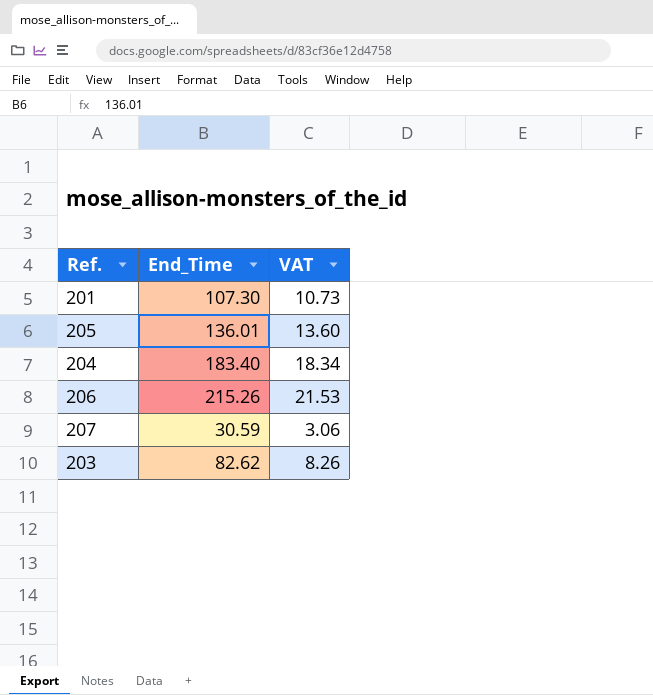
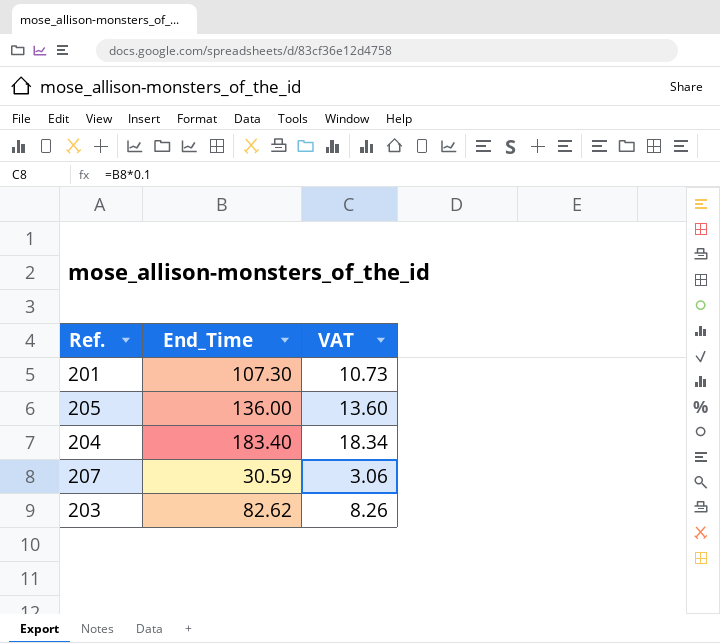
row 206: 215.26 | 21.53 -> none
205 | End_Time: 136.01 -> 136.00

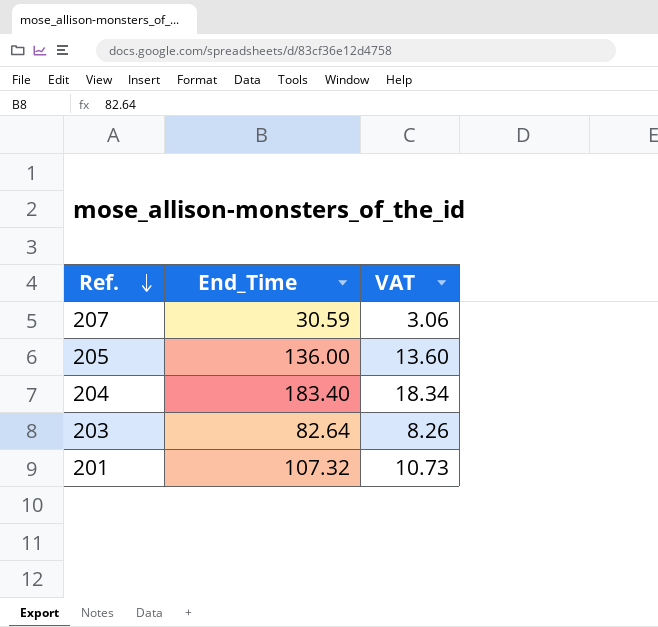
row order: none -> Ref. descending
203 | End_Time: 82.62 -> 82.64
201 | End_Time: 107.30 -> 107.32

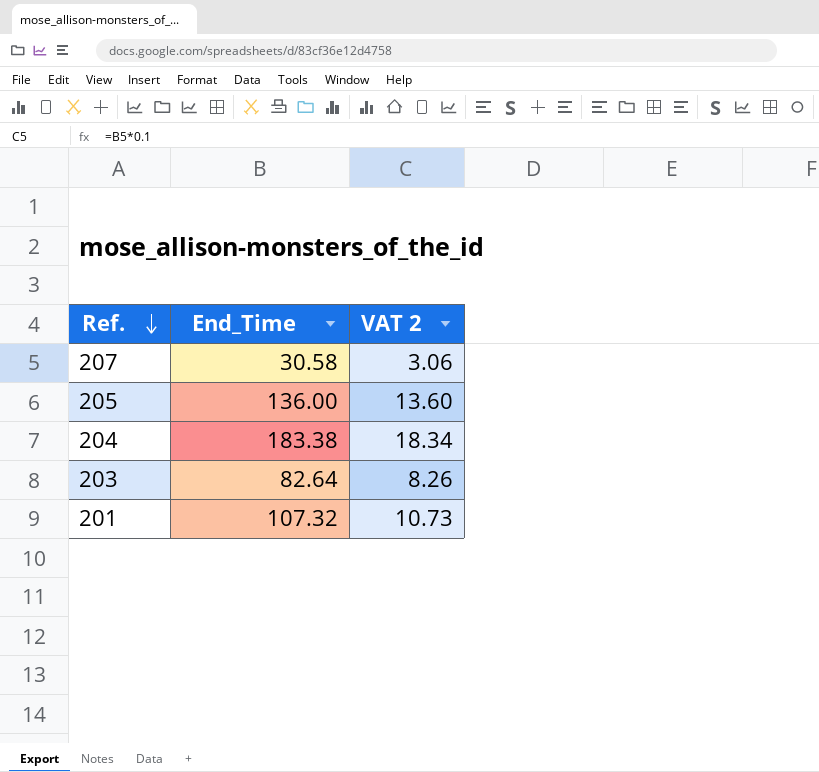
column name: VAT -> VAT 2
207 | End_Time: 30.59 -> 30.58
204 | End_Time: 183.40 -> 183.38

